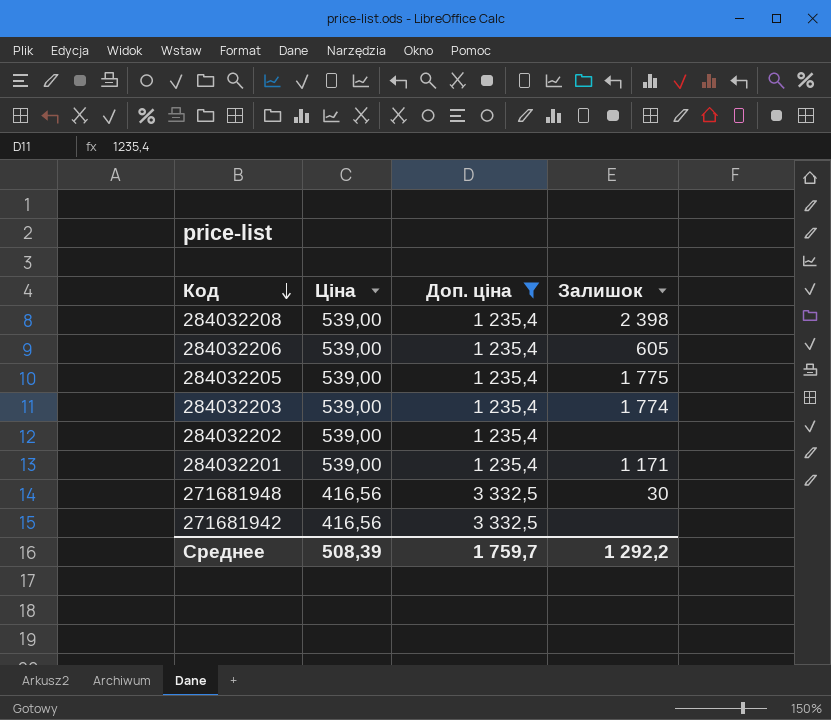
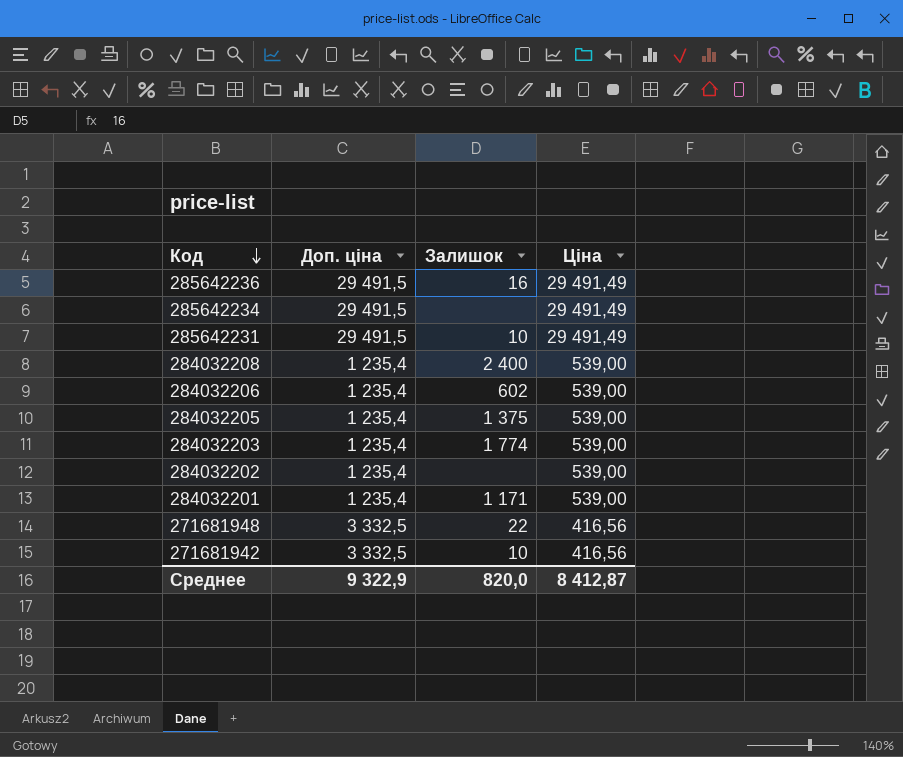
filter: Доп. ціна != 29 491,5 -> none
column Ціна | position: 2 -> 4
284032208 | Залишок: 2 398 -> 2 400
284032206 | Залишок: 605 -> 602
284032205 | Залишок: 1 775 -> 1 375
271681948 | Залишок: 30 -> 22
271681942 | Залишок: none -> 10
Среднее | Доп. ціна: 1 759,7 -> 9 322,9
Среднее | Залишок: 1 292,2 -> 820,0
Среднее | Ціна: 508,39 -> 8 412,87

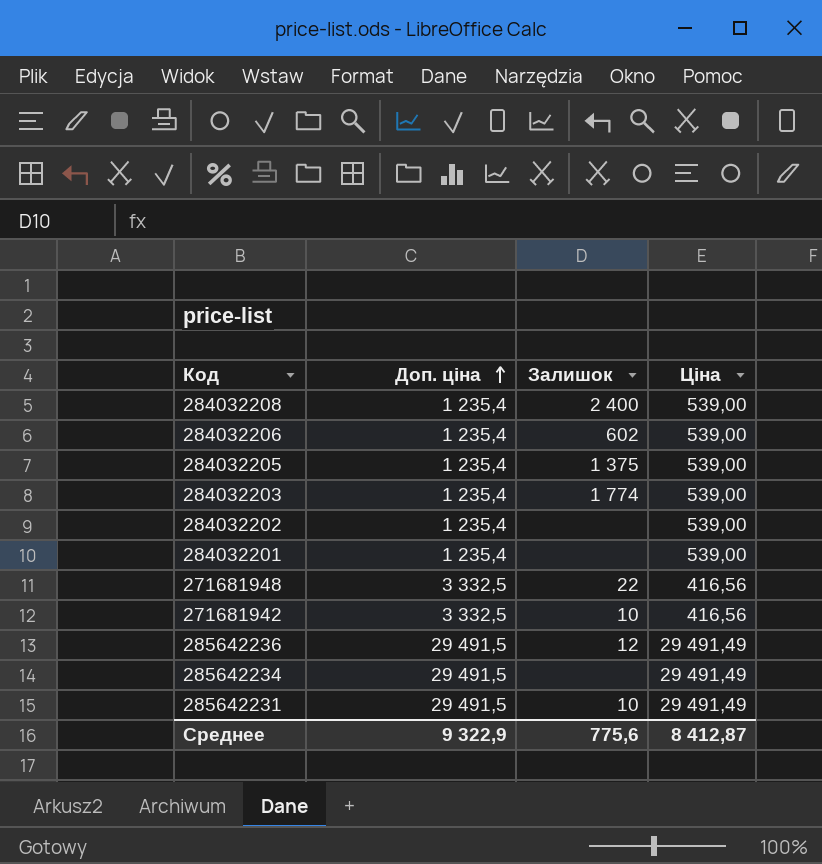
row order: Код descending -> Доп. ціна ascending
284032201 | Залишок: 1 171 -> none
285642236 | Залишок: 16 -> 12
Среднее | Залишок: 820,0 -> 775,6

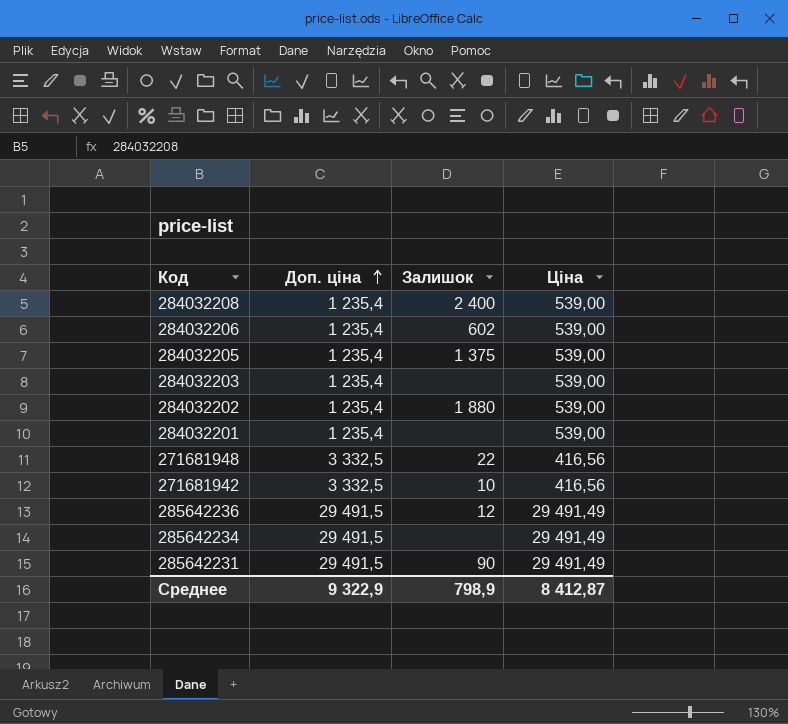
284032203 | Залишок: 1 774 -> none
284032202 | Залишок: none -> 1 880
285642231 | Залишок: 10 -> 90
Среднее | Залишок: 775,6 -> 798,9

